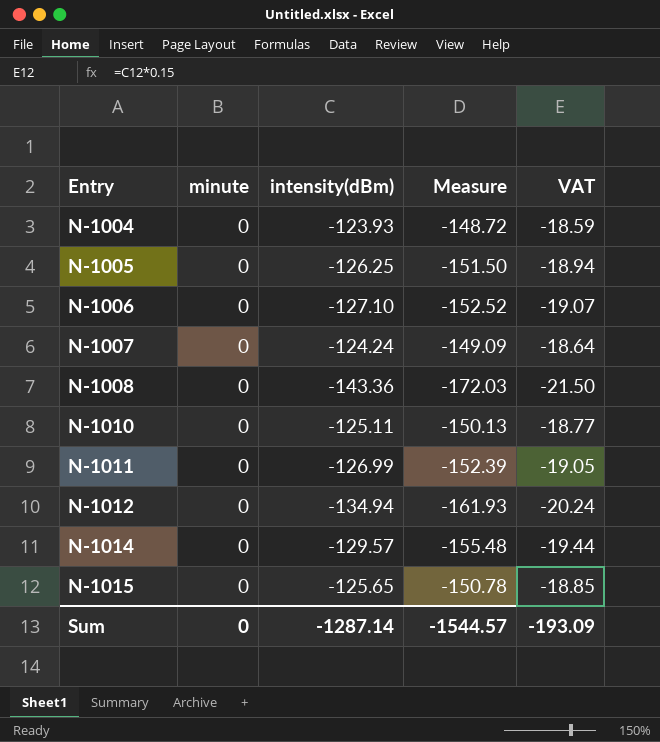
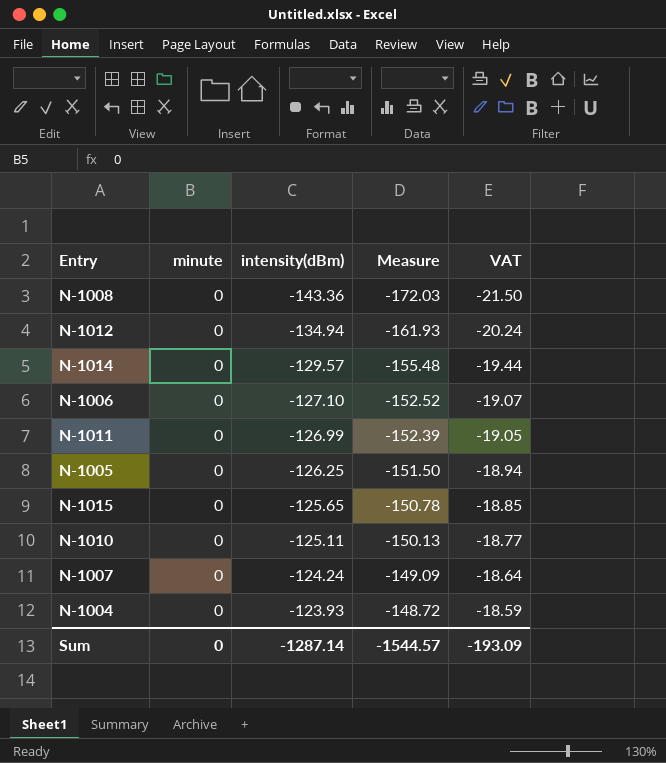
row order: Entry ascending -> intensity(dBm) ascending

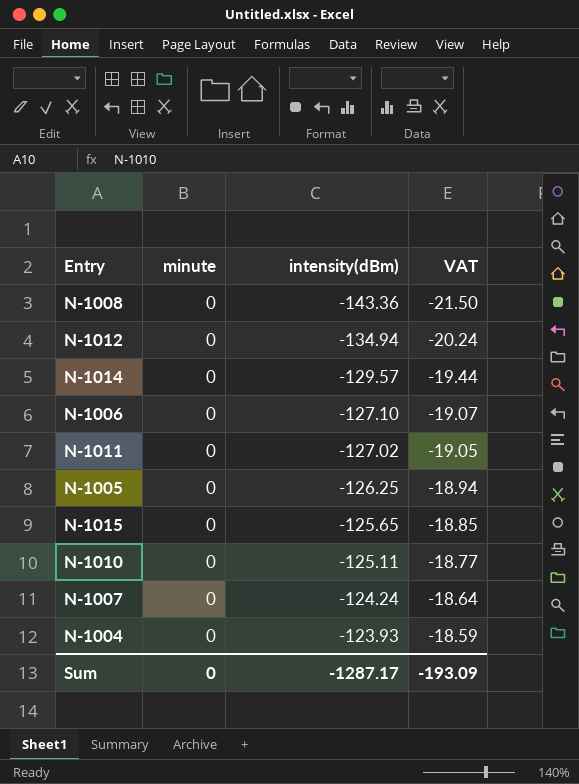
column Measure | formula: [intensity(dBm)] * 1.2 -> none
N-1011 | intensity(dBm): -126.99 -> -127.02
Sum | intensity(dBm): -1287.14 -> -1287.17

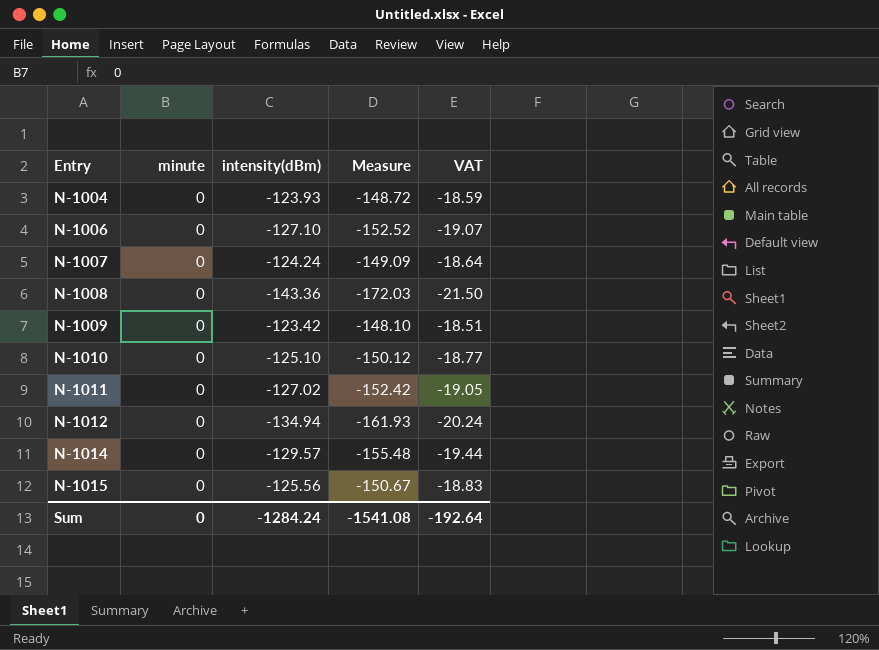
row order: intensity(dBm) ascending -> Entry ascending
column Measure | formula: none -> [intensity(dBm)] * 1.2
row N-1005: 0 | -126.25 | -18.94 -> none
row N-1009: none -> 0 | -123.42 | -148.10 | -18.51
N-1010 | intensity(dBm): -125.11 -> -125.10
N-1015 | intensity(dBm): -125.65 -> -125.56
N-1015 | VAT: -18.85 -> -18.83
Sum | intensity(dBm): -1287.17 -> -1284.24
Sum | VAT: -193.09 -> -192.64

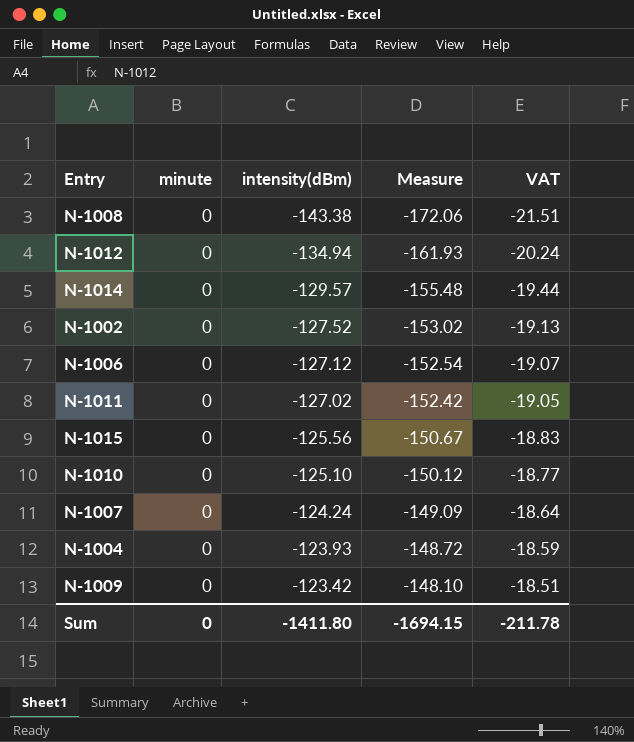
row order: Entry ascending -> intensity(dBm) ascending
N-1008 | intensity(dBm): -143.36 -> -143.38
N-1008 | Measure: -172.03 -> -172.06
N-1008 | VAT: -21.50 -> -21.51
row N-1002: none -> 0 | -127.52 | -153.02 | -19.13
N-1006 | intensity(dBm): -127.10 -> -127.12
N-1006 | Measure: -152.52 -> -152.54
Sum | intensity(dBm): -1284.24 -> -1411.80
Sum | Measure: -1541.08 -> -1694.15
Sum | VAT: -192.64 -> -211.78

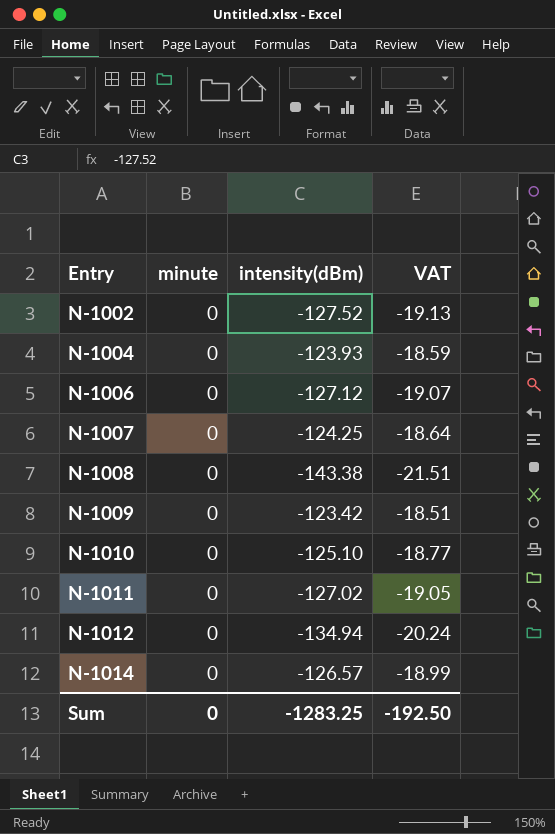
row order: intensity(dBm) ascending -> Entry ascending
column Measure | formula: [intensity(dBm)] * 1.2 -> none
row N-1015: 0 | -125.56 | -150.67 | -18.83 -> none
N-1007 | intensity(dBm): -124.24 -> -124.25
N-1014 | intensity(dBm): -129.57 -> -126.57
N-1014 | VAT: -19.44 -> -18.99
Sum | intensity(dBm): -1411.80 -> -1283.25
Sum | VAT: -211.78 -> -192.50

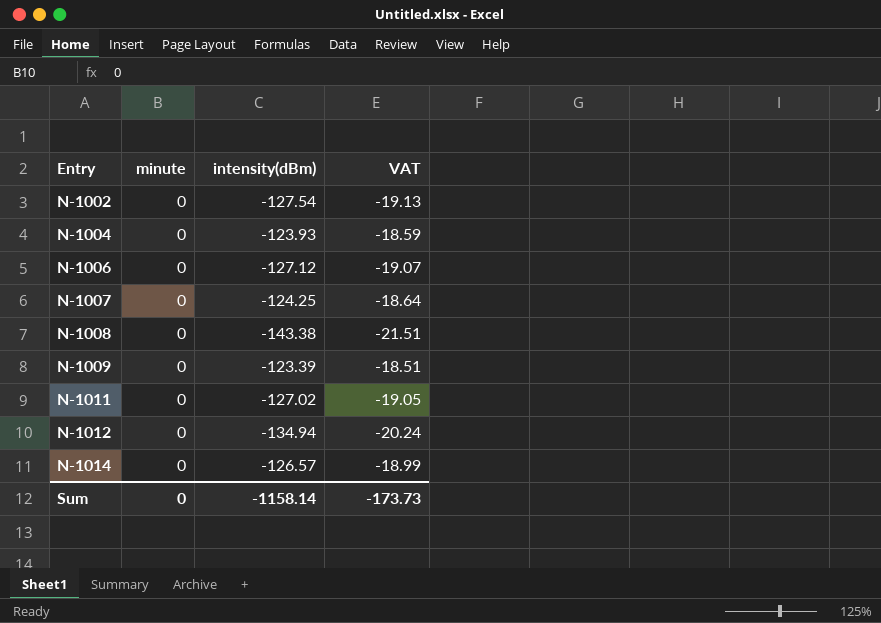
row N-1010: 0 | -125.10 | -18.77 -> none
N-1002 | intensity(dBm): -127.52 -> -127.54
N-1009 | intensity(dBm): -123.42 -> -123.39
Sum | intensity(dBm): -1283.25 -> -1158.14
Sum | VAT: -192.50 -> -173.73

